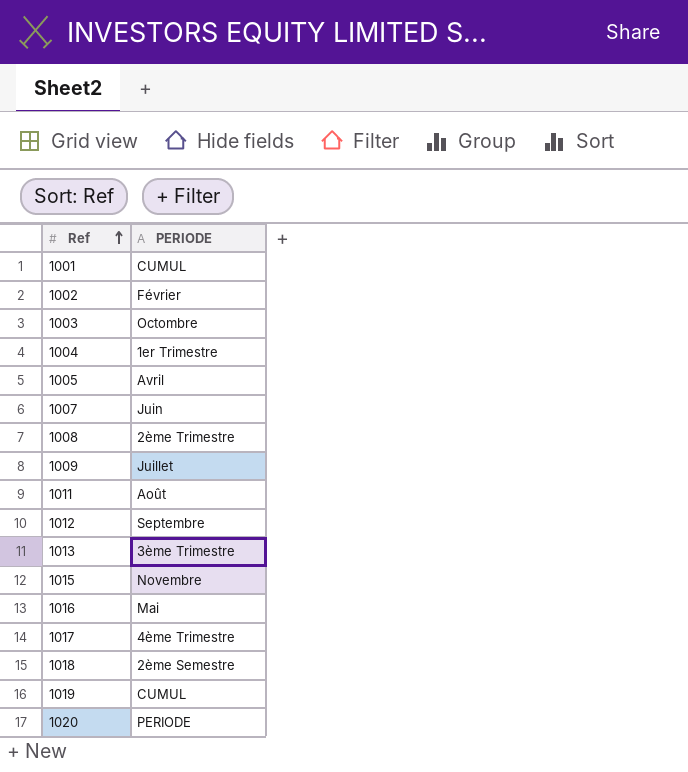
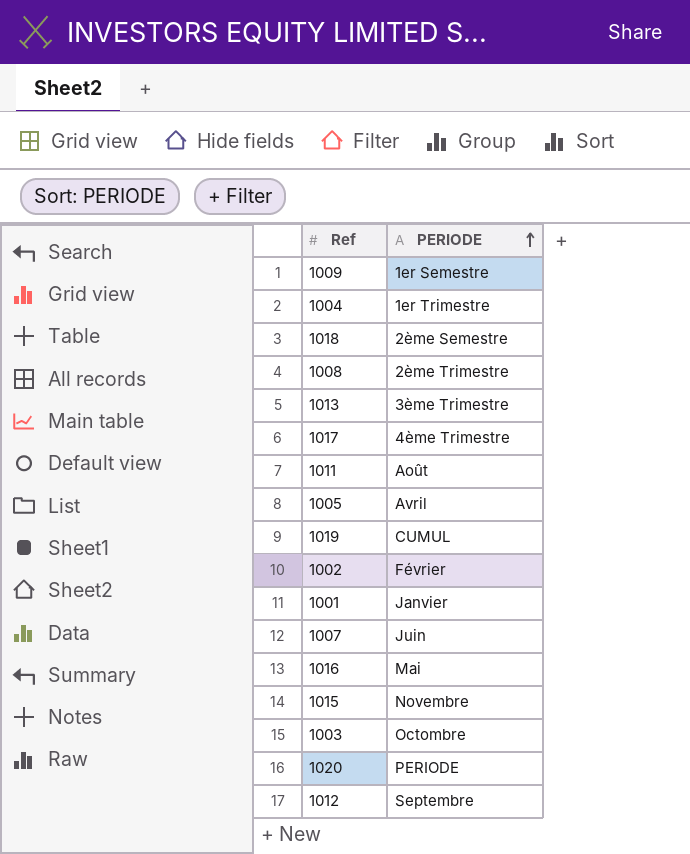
row order: Ref ascending -> PERIODE ascending
1009 | PERIODE: Juillet -> 1er Semestre
1001 | PERIODE: CUMUL -> Janvier

